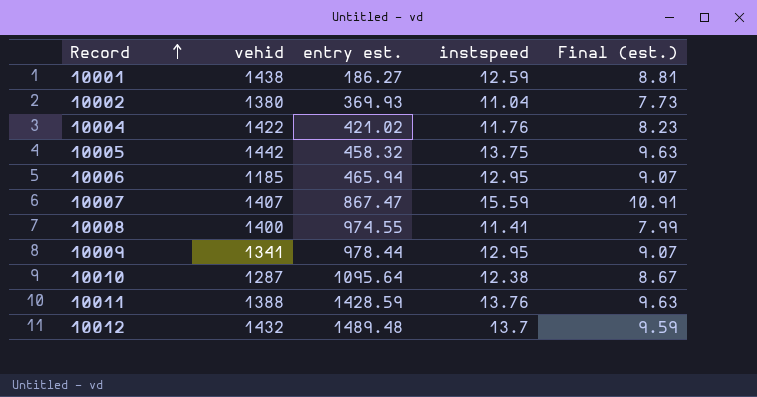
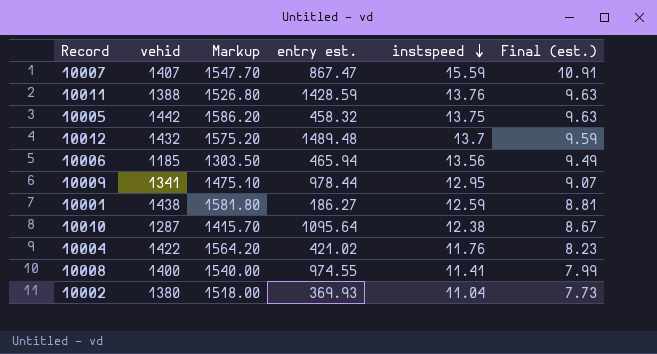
row order: Record ascending -> instspeed descending
column Markup | formula: none -> [vehid] * 1.1
10006 | instspeed: 12.95 -> 13.56
10006 | Final (est.): 9.07 -> 9.49

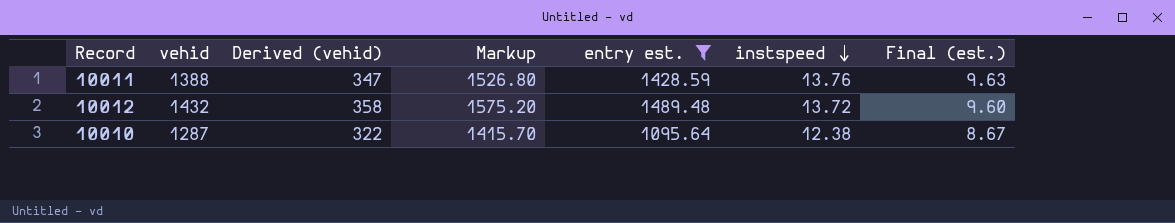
filter: none -> entry est. >= 1095.64
column Derived (vehid) | formula: none -> [vehid] * 0.25
10012 | instspeed: 13.7 -> 13.72
10012 | Final (est.): 9.59 -> 9.60

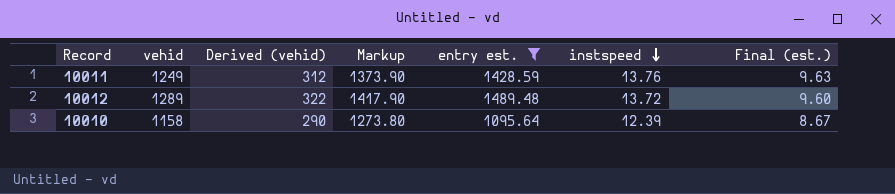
10011 | vehid: 1388 -> 1249
10011 | Derived (vehid): 347 -> 312
10011 | Markup: 1526.80 -> 1373.90
10012 | vehid: 1432 -> 1289
10012 | Derived (vehid): 358 -> 322
10012 | Markup: 1575.20 -> 1417.90
10010 | vehid: 1287 -> 1158
10010 | Derived (vehid): 322 -> 290
10010 | Markup: 1415.70 -> 1273.80
10010 | instspeed: 12.38 -> 12.39

